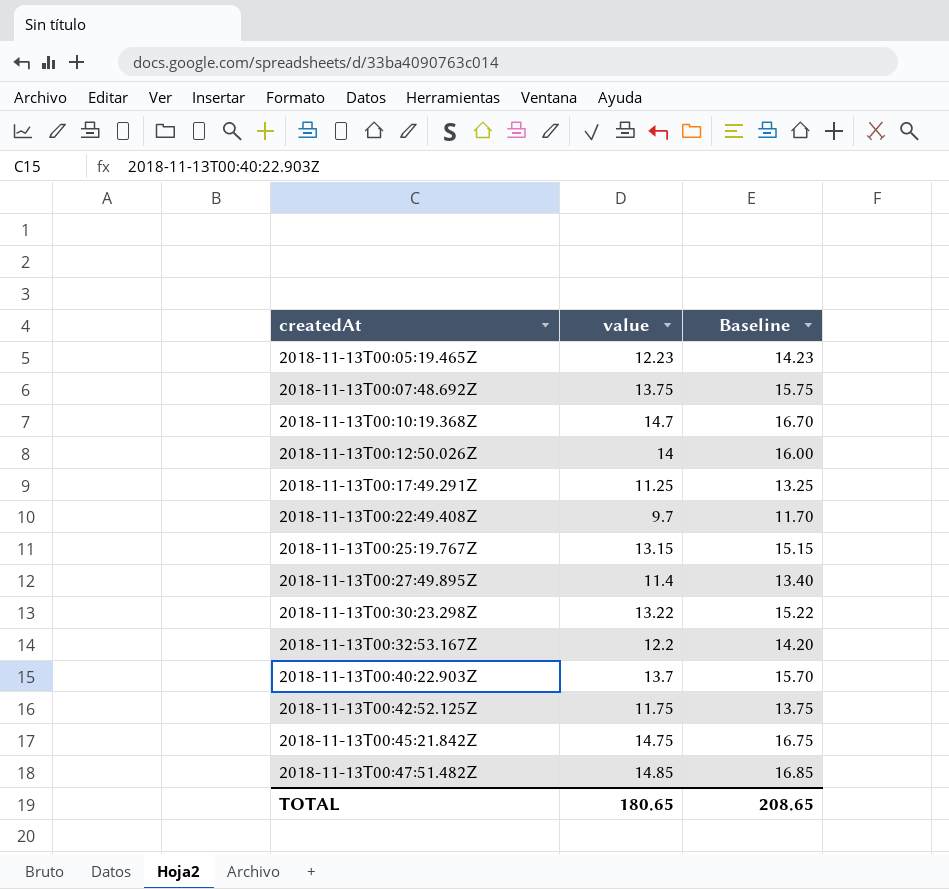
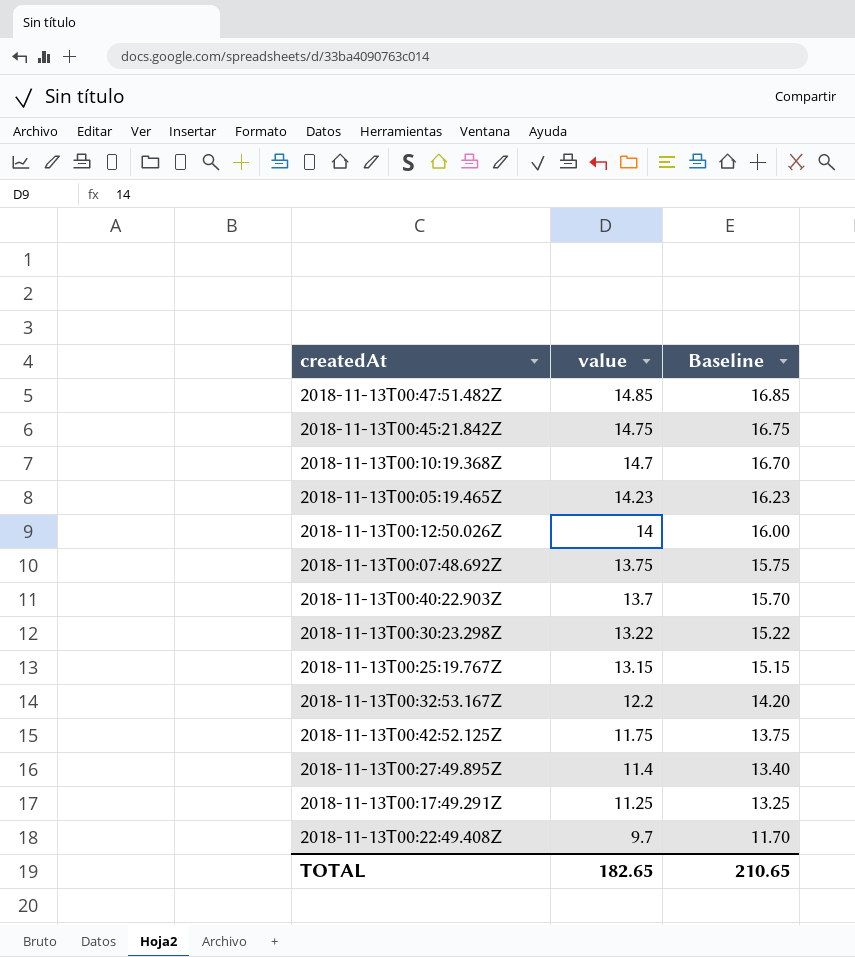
row order: createdAt ascending -> value descending
2018-11-13T00:05:19.465Z | value: 12.23 -> 14.23
2018-11-13T00:05:19.465Z | Baseline: 14.23 -> 16.23
TOTAL | value: 180.65 -> 182.65
TOTAL | Baseline: 208.65 -> 210.65

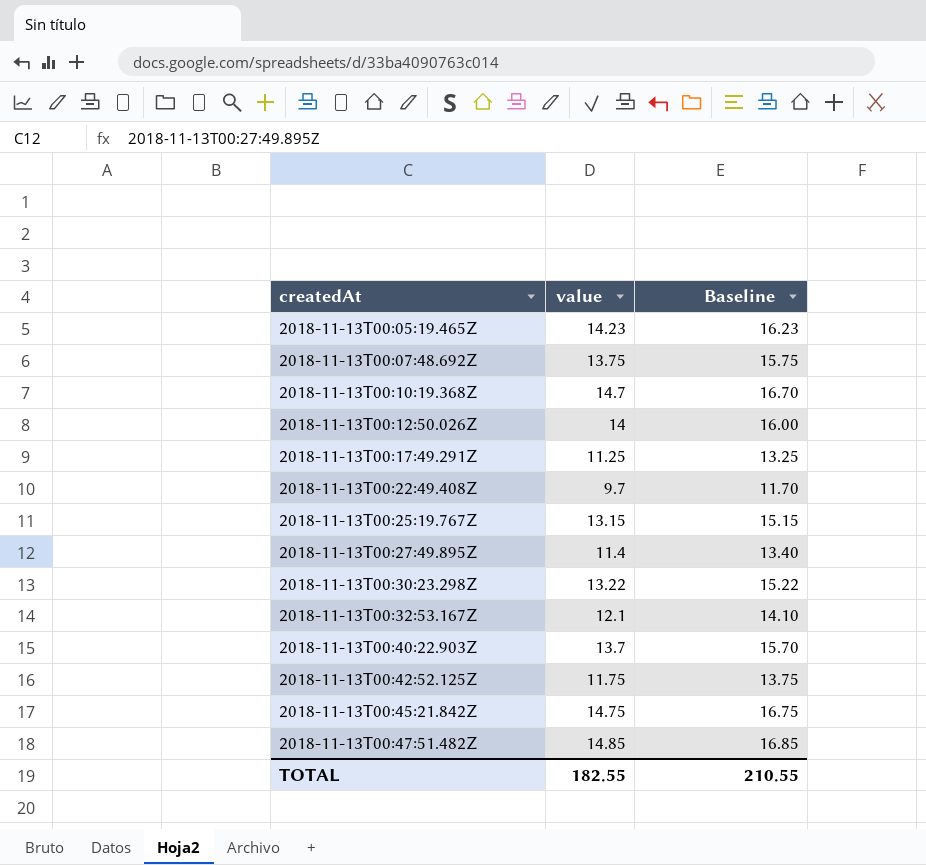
row order: value descending -> createdAt ascending
2018-11-13T00:32:53.167Z | value: 12.2 -> 12.1
2018-11-13T00:32:53.167Z | Baseline: 14.20 -> 14.10
TOTAL | value: 182.65 -> 182.55
TOTAL | Baseline: 210.65 -> 210.55

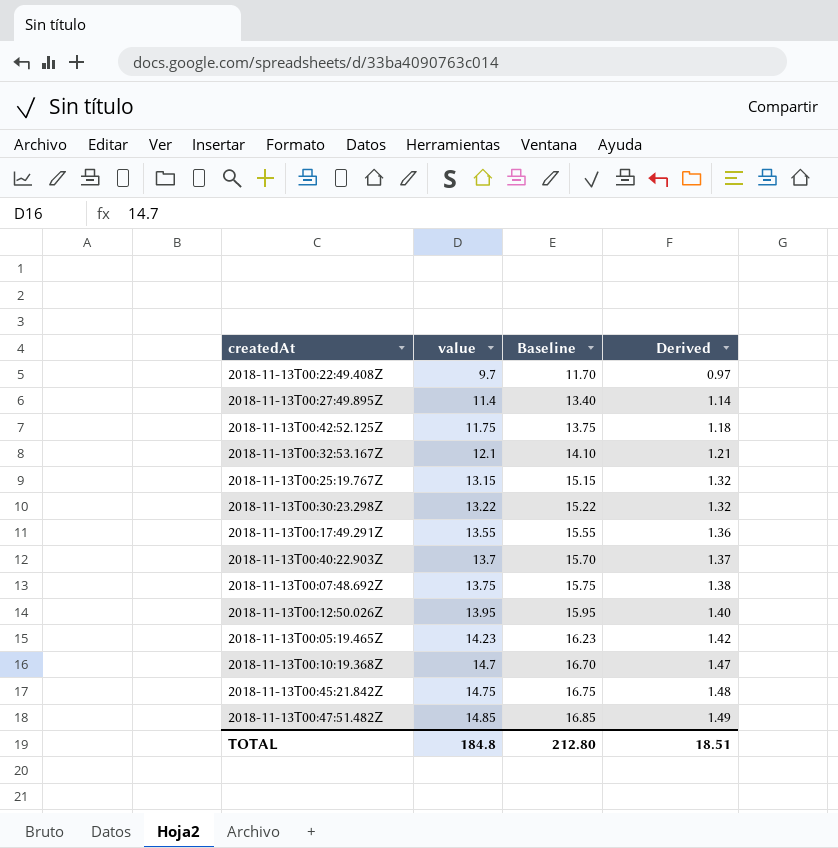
row order: createdAt ascending -> value ascending
column Derived | formula: none -> [value] * 0.1
2018-11-13T00:17:49.291Z | value: 11.25 -> 13.55
2018-11-13T00:17:49.291Z | Baseline: 13.25 -> 15.55
2018-11-13T00:12:50.026Z | value: 14 -> 13.95
2018-11-13T00:12:50.026Z | Baseline: 16.00 -> 15.95
TOTAL | value: 182.55 -> 184.8
TOTAL | Baseline: 210.55 -> 212.80

